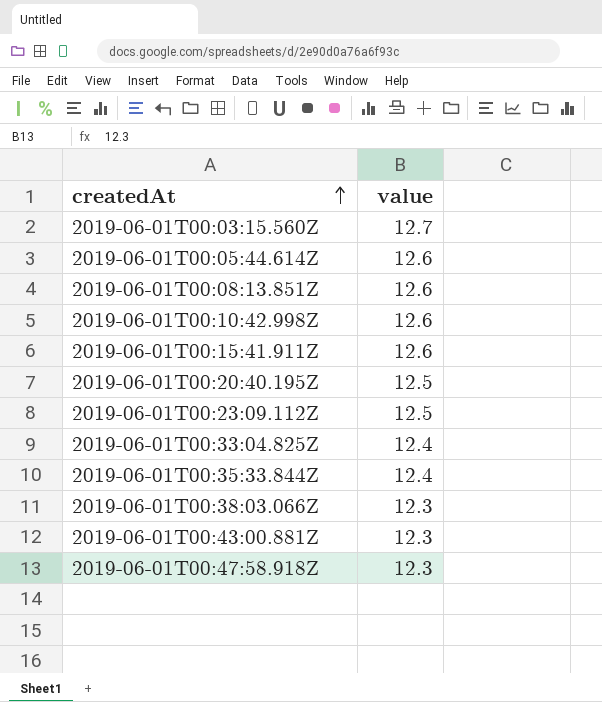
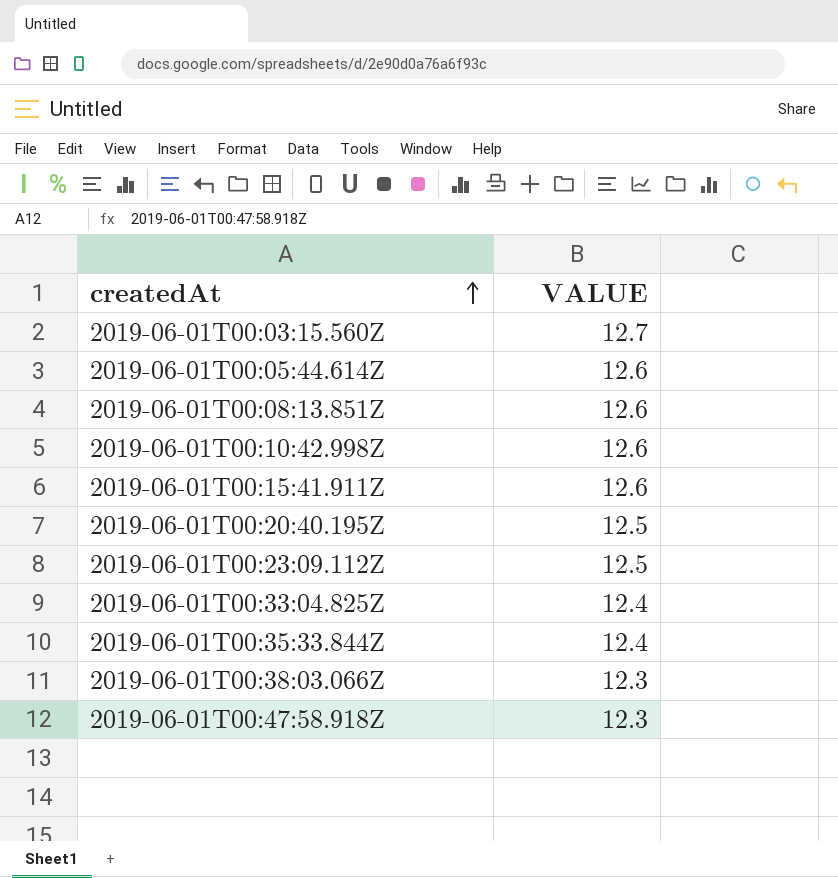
column name: value -> VALUE
row 2019-06-01T00:43:00.881Z: 12.3 -> none

